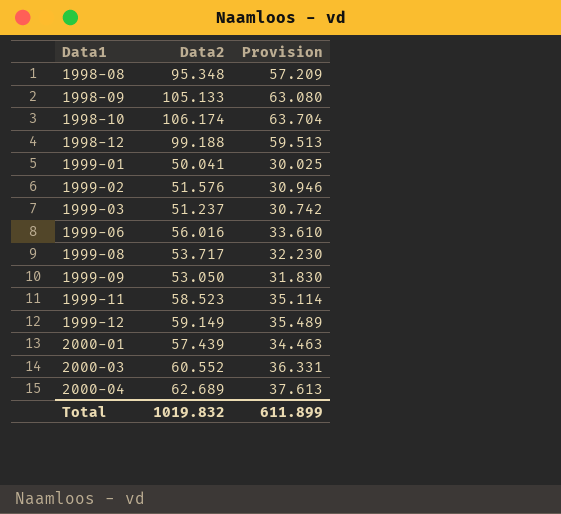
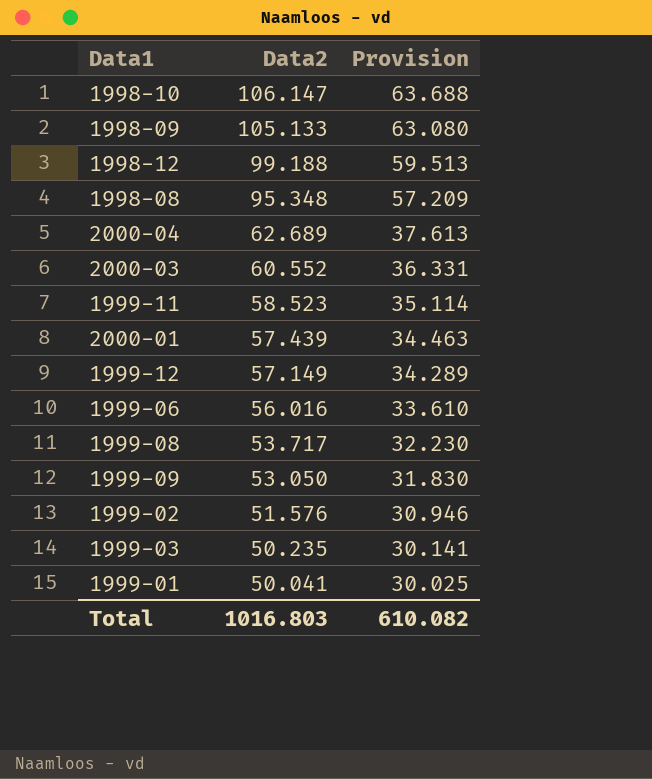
row order: Data1 ascending -> Data2 descending
1998-10 | Data2: 106.174 -> 106.147
1998-10 | Provision: 63.704 -> 63.688
1999-12 | Data2: 59.149 -> 57.149
1999-12 | Provision: 35.489 -> 34.289
1999-03 | Data2: 51.237 -> 50.235
1999-03 | Provision: 30.742 -> 30.141
Total | Data2: 1019.832 -> 1016.803
Total | Provision: 611.899 -> 610.082

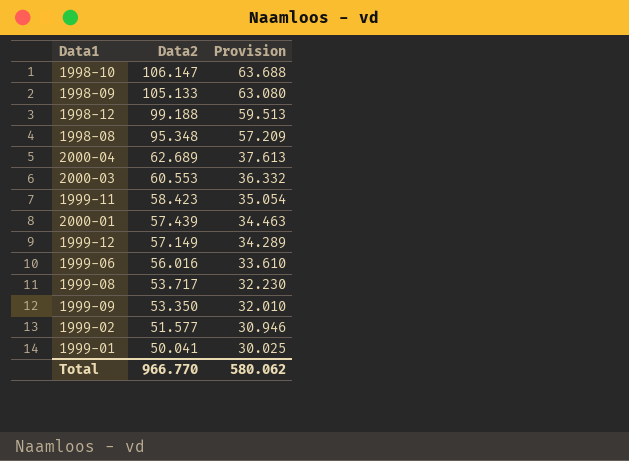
row 1999-03: 50.235 | 30.141 -> none
2000-03 | Data2: 60.552 -> 60.553
2000-03 | Provision: 36.331 -> 36.332
1999-11 | Data2: 58.523 -> 58.423
1999-11 | Provision: 35.114 -> 35.054
1999-09 | Data2: 53.050 -> 53.350
1999-09 | Provision: 31.830 -> 32.010
1999-02 | Data2: 51.576 -> 51.577
Total | Data2: 1016.803 -> 966.770
Total | Provision: 610.082 -> 580.062

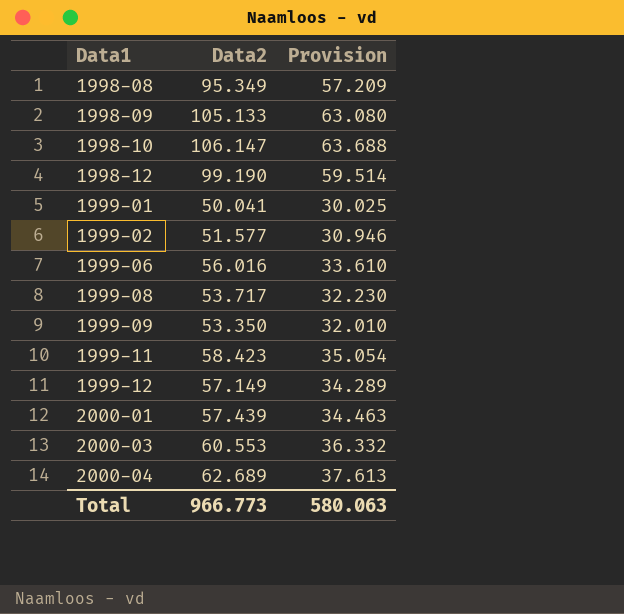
row order: Data2 descending -> Data1 ascending
1998-08 | Data2: 95.348 -> 95.349
1998-12 | Data2: 99.188 -> 99.190
1998-12 | Provision: 59.513 -> 59.514
Total | Data2: 966.770 -> 966.773
Total | Provision: 580.062 -> 580.063

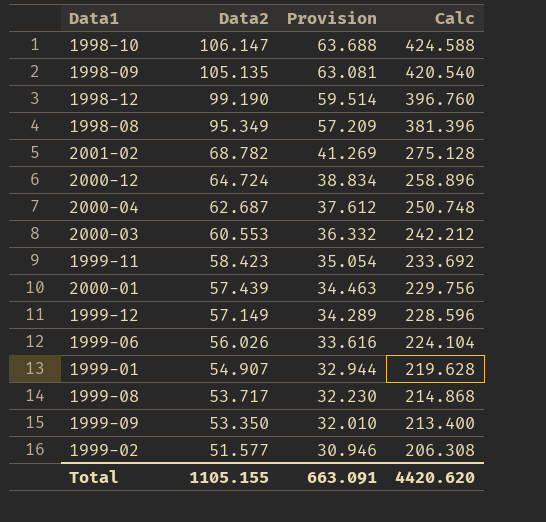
row order: Data1 ascending -> Data2 descending
column Calc | formula: none -> [Data2] * 4
1998-09 | Data2: 105.133 -> 105.135
1998-09 | Provision: 63.080 -> 63.081
row 2001-02: none -> 68.782 | 41.269 | 275.128
row 2000-12: none -> 64.724 | 38.834 | 258.896
2000-04 | Data2: 62.689 -> 62.687
2000-04 | Provision: 37.613 -> 37.612
1999-06 | Data2: 56.016 -> 56.026
1999-06 | Provision: 33.610 -> 33.616
1999-01 | Data2: 50.041 -> 54.907
1999-01 | Provision: 30.025 -> 32.944
Total | Data2: 966.773 -> 1105.155
Total | Provision: 580.063 -> 663.091

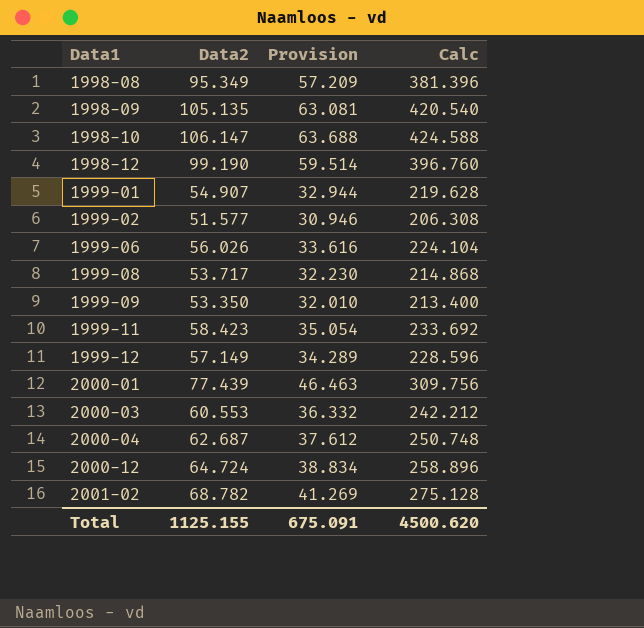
row order: Data2 descending -> Data1 ascending
2000-01 | Data2: 57.439 -> 77.439
2000-01 | Provision: 34.463 -> 46.463
2000-01 | Calc: 229.756 -> 309.756
Total | Data2: 1105.155 -> 1125.155
Total | Provision: 663.091 -> 675.091
Total | Calc: 4420.620 -> 4500.620

